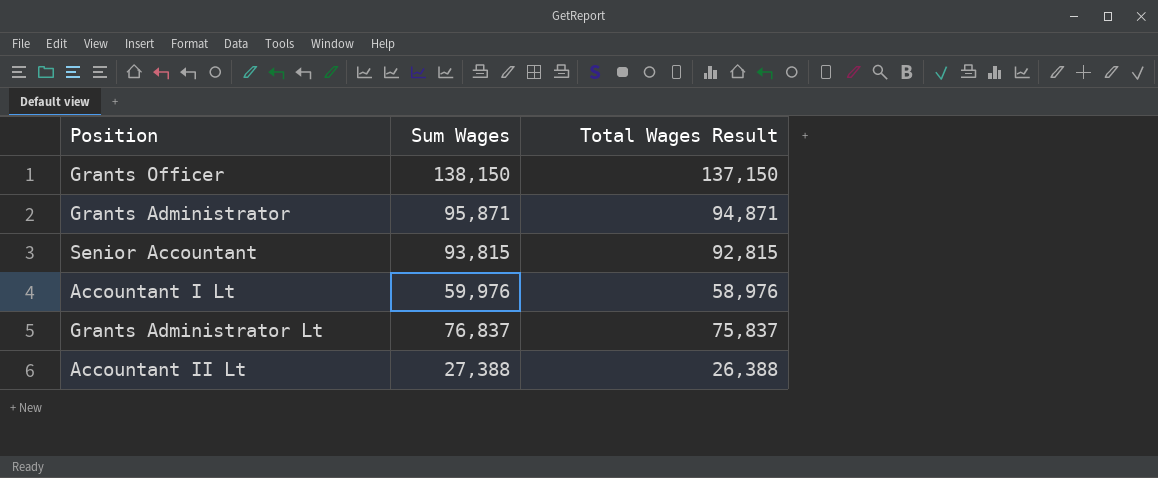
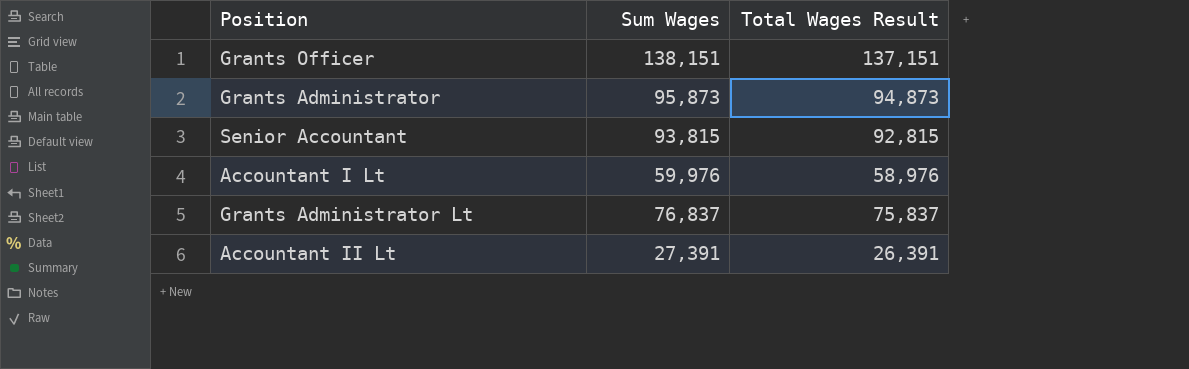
Grants Officer | Sum Wages: 138,150 -> 138,151
Grants Officer | Total Wages Result: 137,150 -> 137,151
Grants Administrator | Sum Wages: 95,871 -> 95,873
Grants Administrator | Total Wages Result: 94,871 -> 94,873
Accountant II Lt | Sum Wages: 27,388 -> 27,391
Accountant II Lt | Total Wages Result: 26,388 -> 26,391

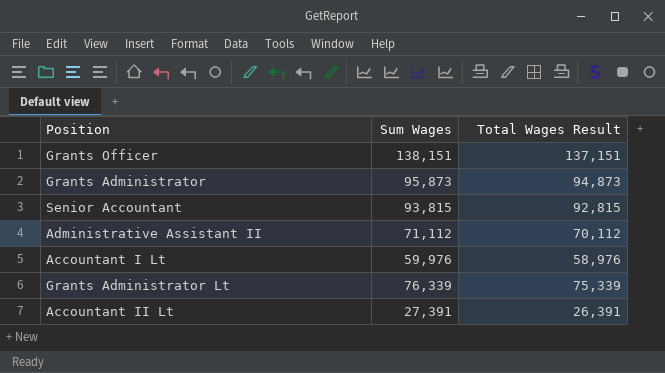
row Administrative Assistant II: none -> 71,112 | 70,112
Grants Administrator Lt | Sum Wages: 76,837 -> 76,339
Grants Administrator Lt | Total Wages Result: 75,837 -> 75,339

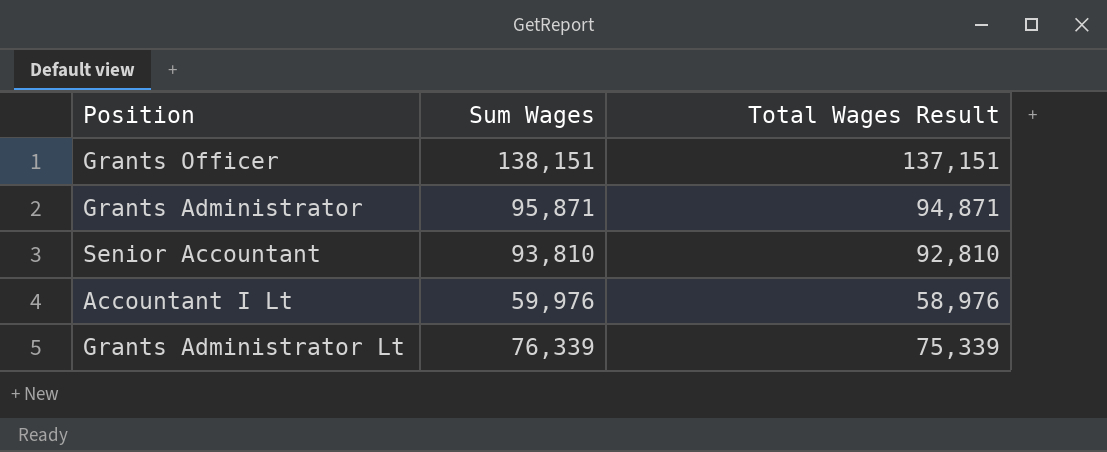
row Administrative Assistant II: 71,112 | 70,112 -> none
row Accountant II Lt: 27,391 | 26,391 -> none
Grants Administrator | Sum Wages: 95,873 -> 95,871
Grants Administrator | Total Wages Result: 94,873 -> 94,871
Senior Accountant | Sum Wages: 93,815 -> 93,810
Senior Accountant | Total Wages Result: 92,815 -> 92,810

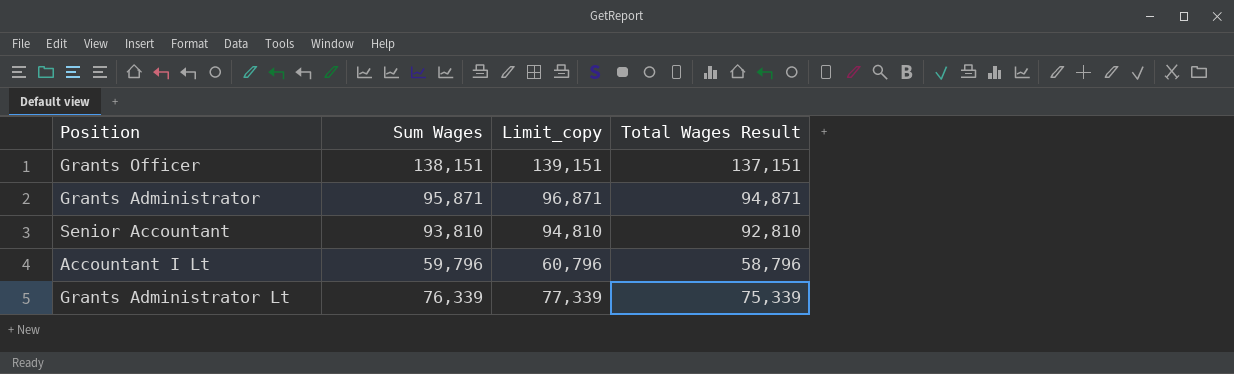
column Limit_copy | formula: none -> [Sum Wages] + 1000
Accountant I Lt | Sum Wages: 59,976 -> 59,796
Accountant I Lt | Total Wages Result: 58,976 -> 58,796

